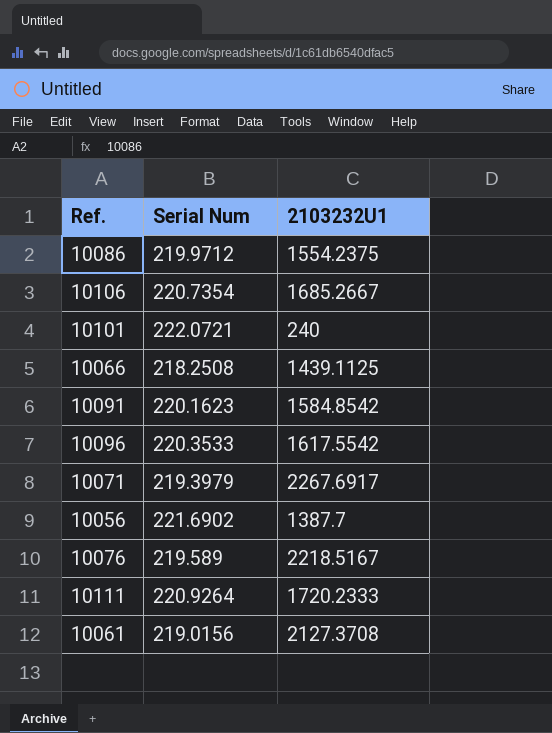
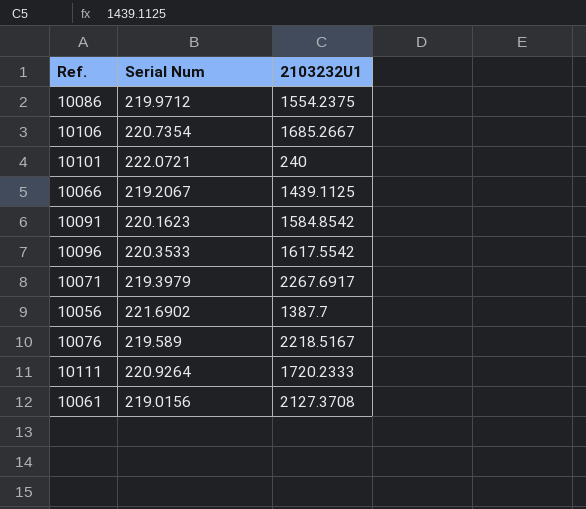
10066 | Serial Num: 218.2508 -> 219.2067

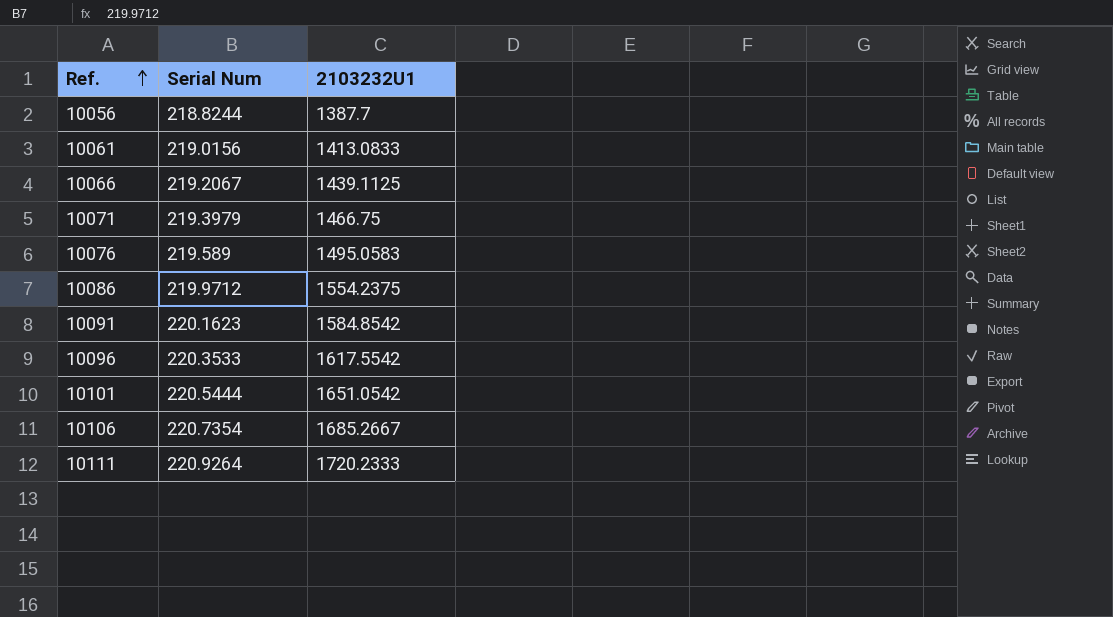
row order: none -> Ref. ascending
10056 | Serial Num: 221.6902 -> 218.8244
10061 | 2103232U1: 2127.3708 -> 1413.0833
10071 | 2103232U1: 2267.6917 -> 1466.75
10076 | 2103232U1: 2218.5167 -> 1495.0583
10101 | Serial Num: 222.0721 -> 220.5444
10101 | 2103232U1: 240 -> 1651.0542

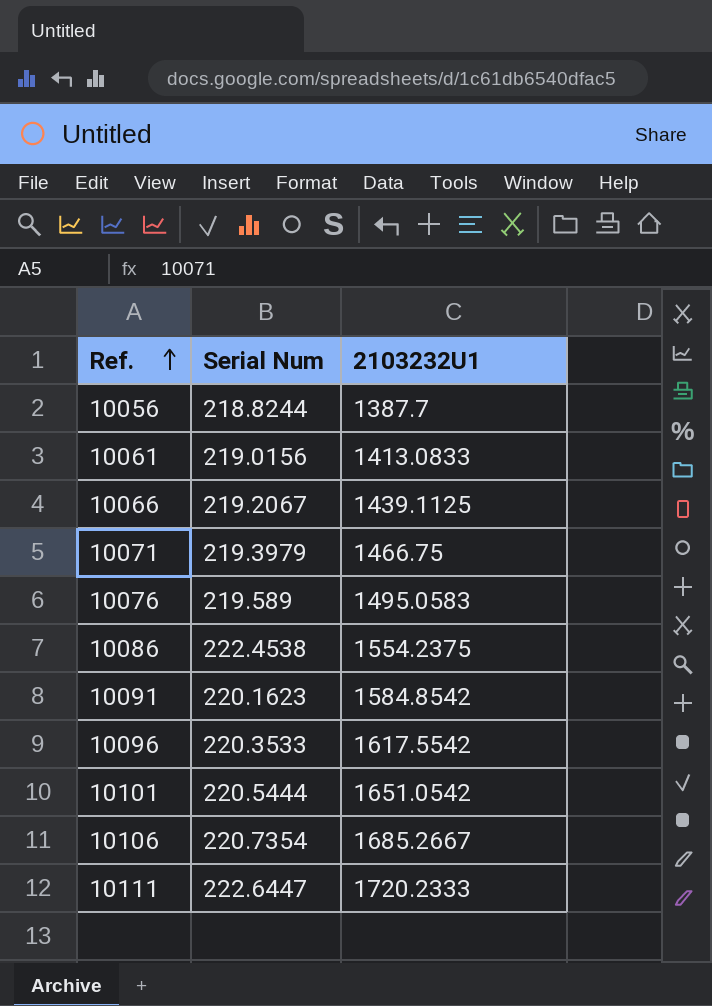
10086 | Serial Num: 219.9712 -> 222.4538
10111 | Serial Num: 220.9264 -> 222.6447

